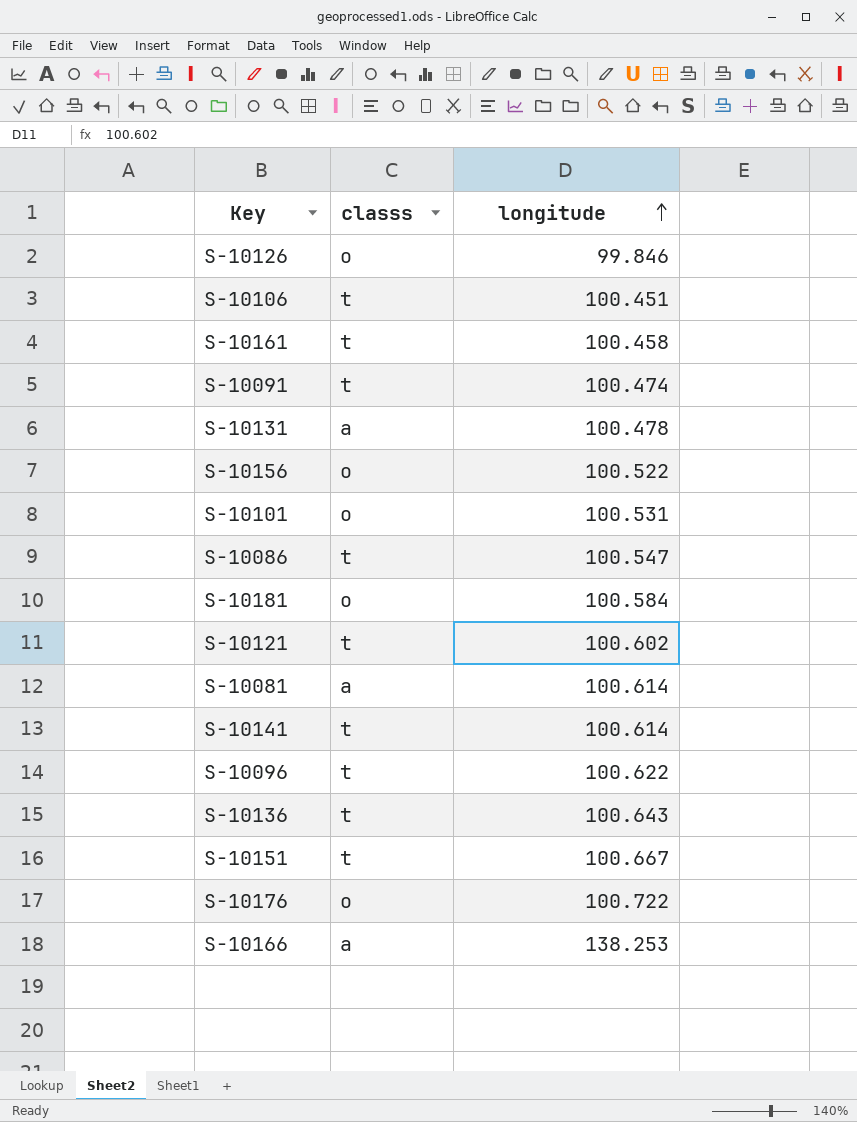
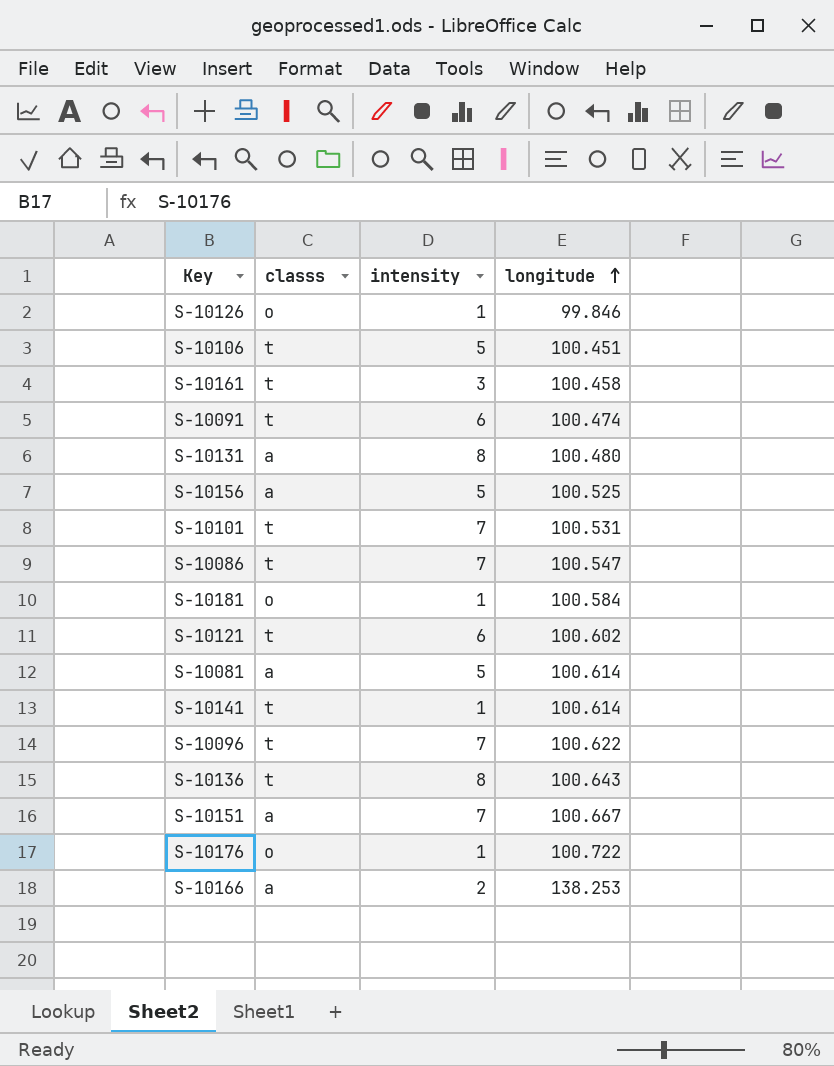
column intensity | position: none -> 3
S-10131 | longitude: 100.478 -> 100.480
S-10156 | classs: o -> a
S-10156 | longitude: 100.522 -> 100.525
S-10101 | classs: o -> t
S-10151 | classs: t -> a

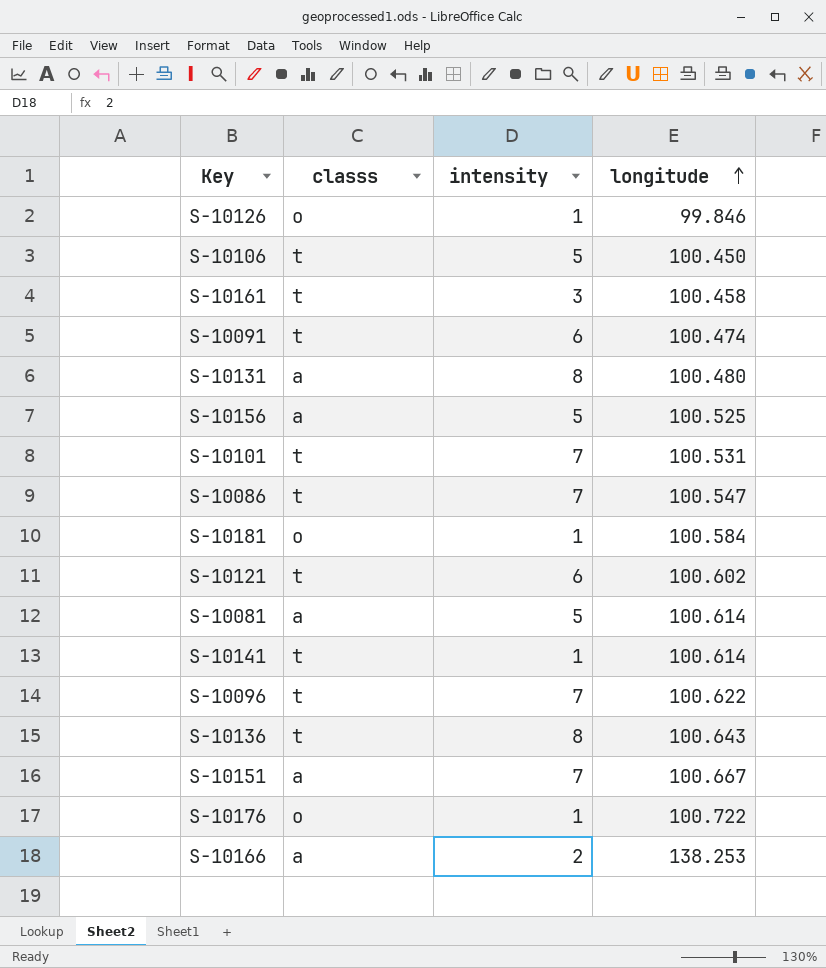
S-10106 | longitude: 100.451 -> 100.450

